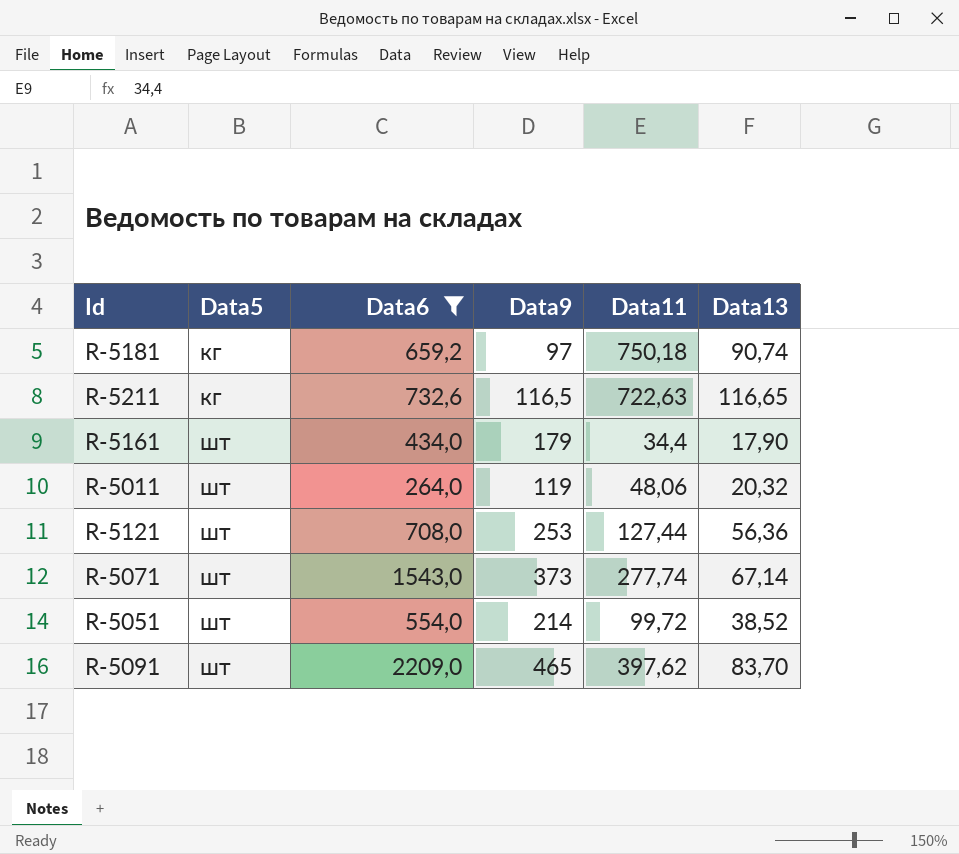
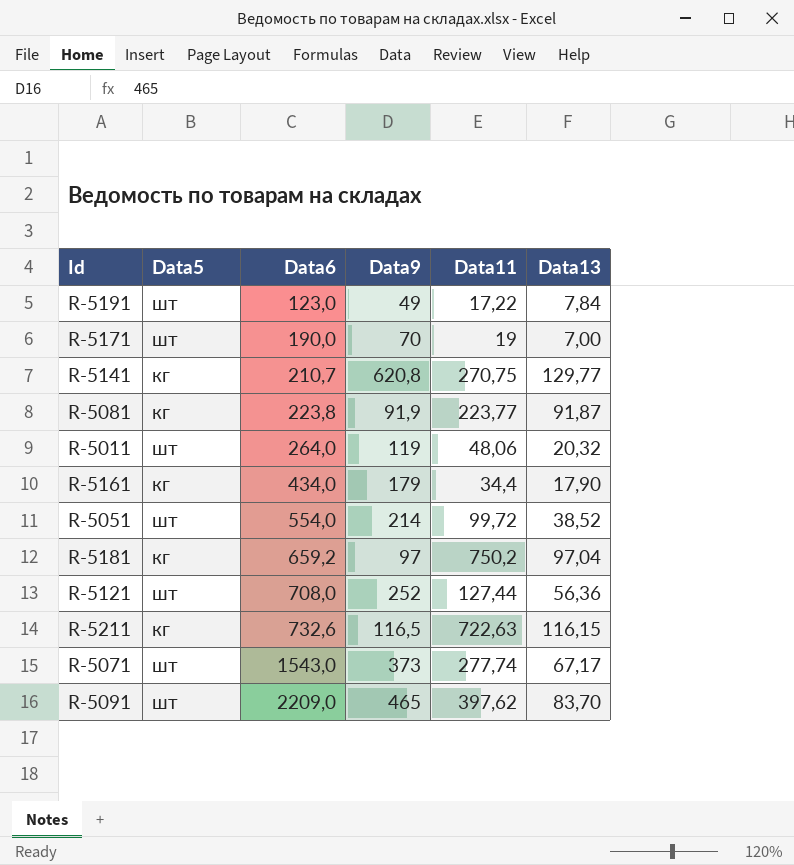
filter: Data6 >= 264,0 -> none
row order: Data5 ascending -> Data6 ascending
R-5161 | Data5: шт -> кг
R-5181 | Data11: 750,18 -> 750,2
R-5181 | Data13: 90,74 -> 97,04
R-5121 | Data9: 253 -> 252
R-5211 | Data13: 116,65 -> 116,15
R-5071 | Data13: 67,14 -> 67,17

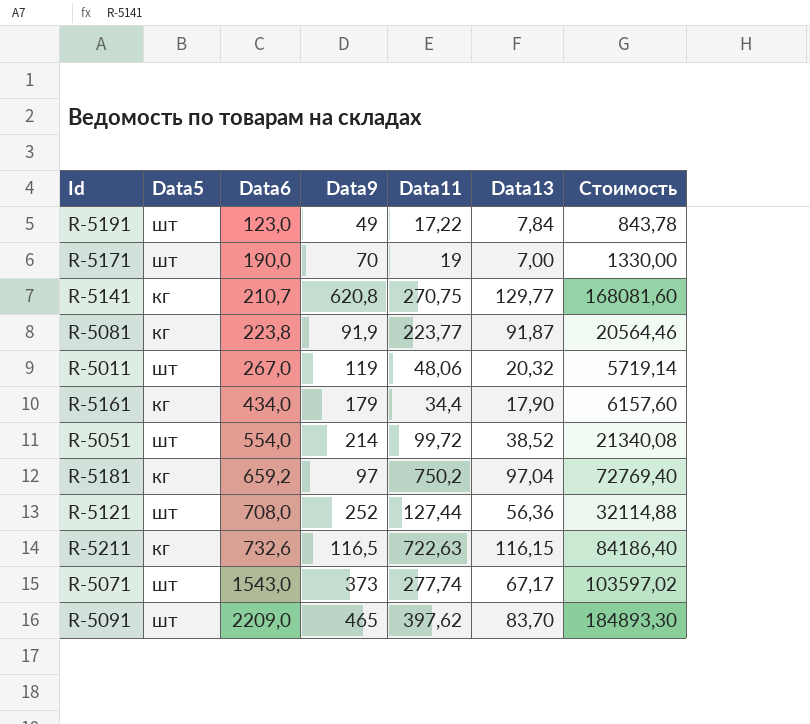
column Стоимость | formula: none -> [Data9] * [Data11]
R-5011 | Data6: 264,0 -> 267,0

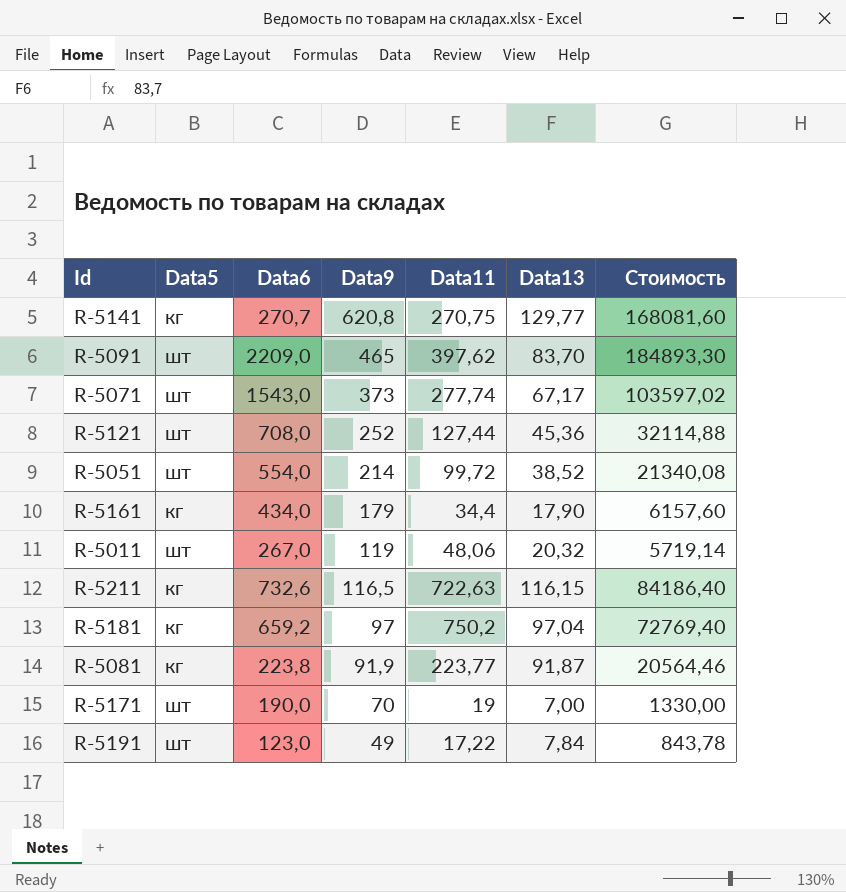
row order: Data6 ascending -> Data9 descending
R-5141 | Data6: 210,7 -> 270,7
R-5121 | Data13: 56,36 -> 45,36

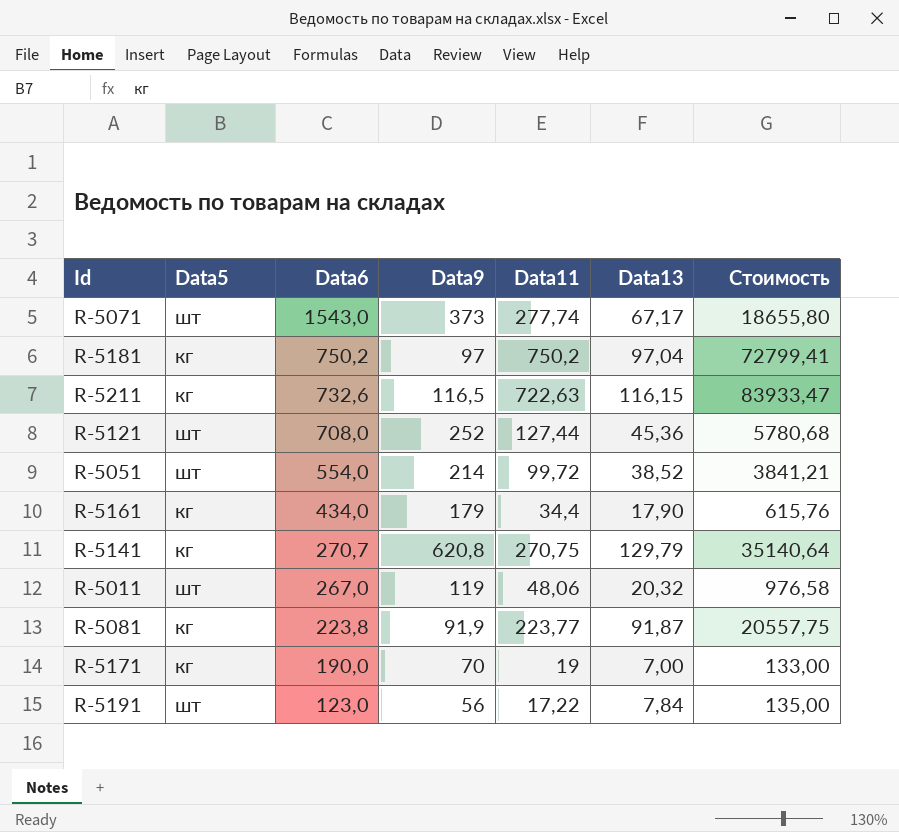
row order: Data9 descending -> Data6 descending
column Стоимость | formula: [Data9] * [Data11] -> [Data11] * [Data13]
row R-5091: шт | 2209,0 | 465 | 397,62 | 83,70 | 184893,30 -> none
R-5181 | Data6: 659,2 -> 750,2
R-5141 | Data13: 129,77 -> 129,79
R-5171 | Data5: шт -> кг
R-5191 | Data9: 49 -> 56

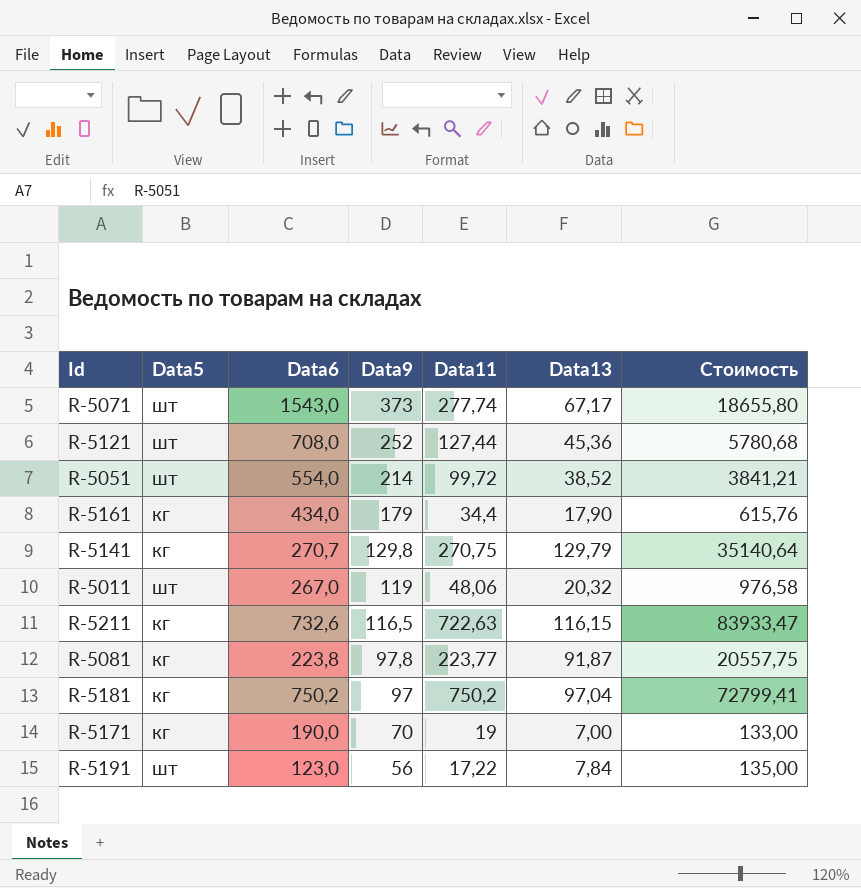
row order: Data6 descending -> Data9 descending
R-5141 | Data9: 620,8 -> 129,8
R-5081 | Data9: 91,9 -> 97,8

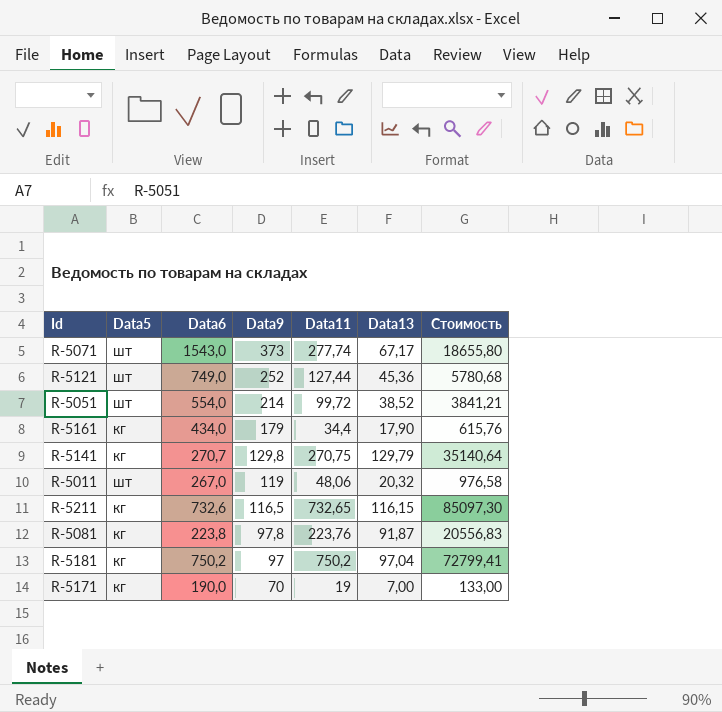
row R-5191: шт | 123,0 | 56 | 17,22 | 7,84 | 135,00 -> none
R-5121 | Data6: 708,0 -> 749,0
R-5211 | Data11: 722,63 -> 732,65
R-5211 | Стоимость: 83933,47 -> 85097,30
R-5081 | Data11: 223,77 -> 223,76
R-5081 | Стоимость: 20557,75 -> 20556,83

